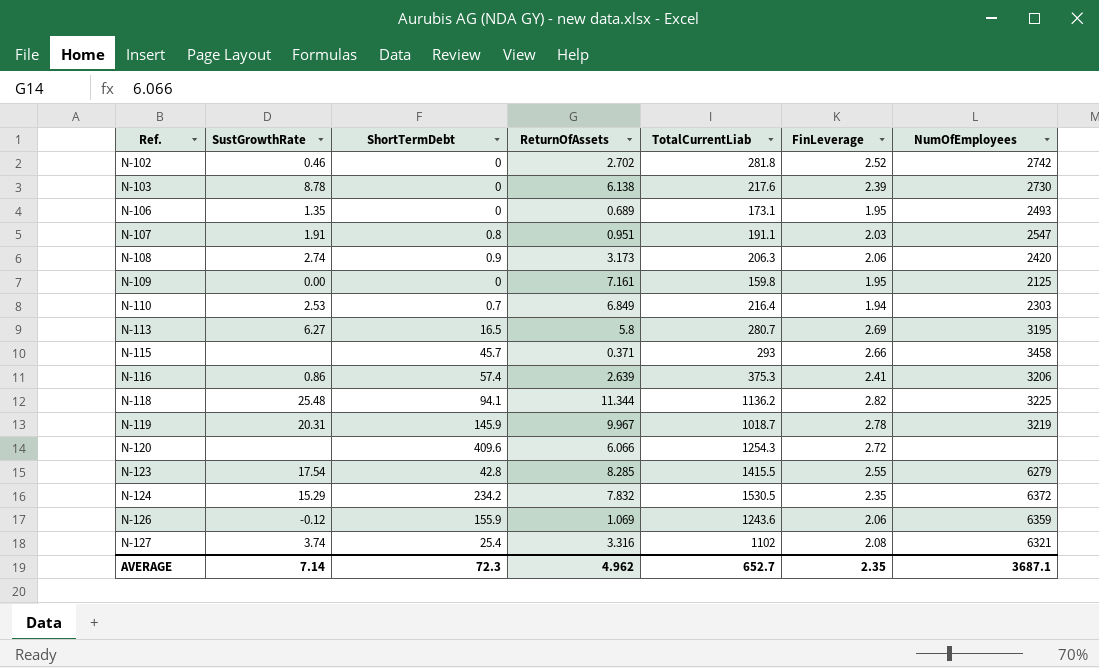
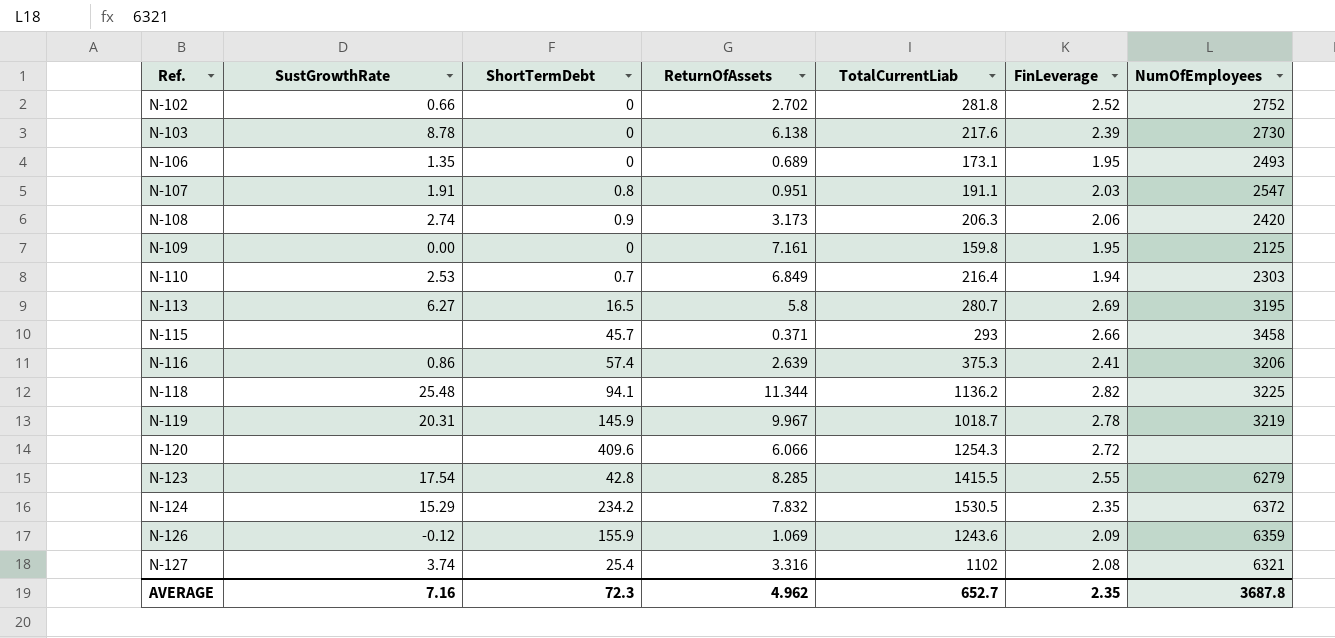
N-102 | SustGrowthRate: 0.46 -> 0.66
N-102 | NumOfEmployees: 2742 -> 2752
N-126 | FinLeverage: 2.06 -> 2.09
AVERAGE | SustGrowthRate: 7.14 -> 7.16
AVERAGE | NumOfEmployees: 3687.1 -> 3687.8

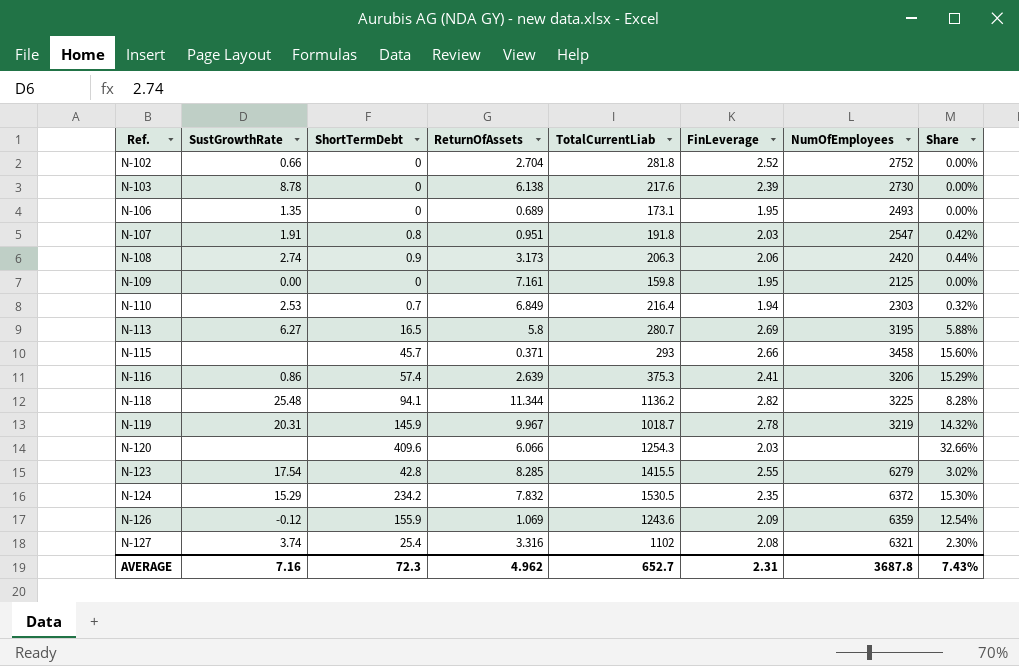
column Share | formula: none -> [ShortTermDebt] / [TotalCurrentLiab]
N-102 | ReturnOfAssets: 2.702 -> 2.704
N-107 | TotalCurrentLiab: 191.1 -> 191.8
N-120 | FinLeverage: 2.72 -> 2.03
AVERAGE | FinLeverage: 2.35 -> 2.31

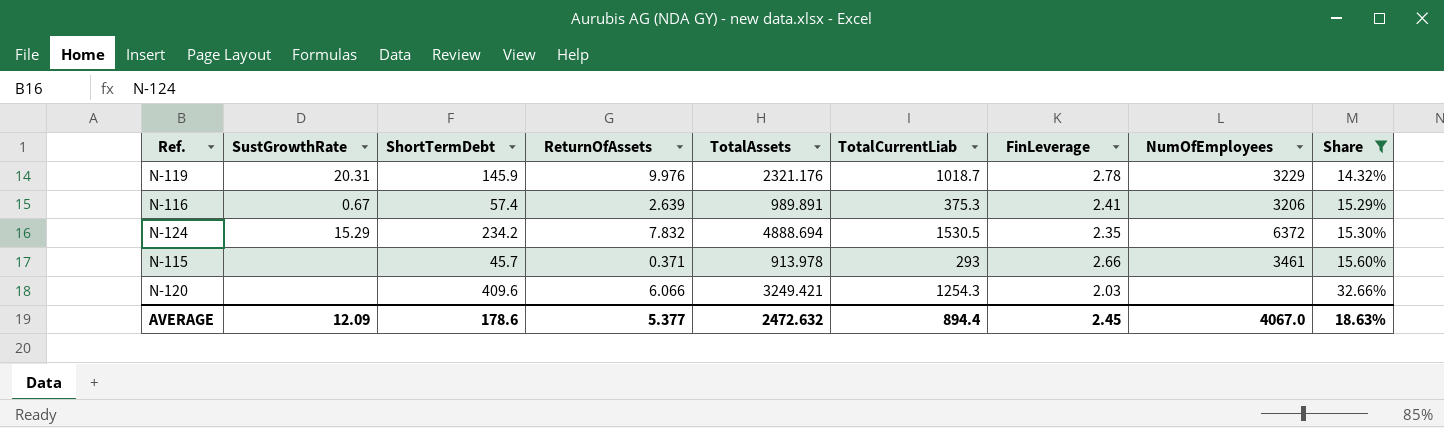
filter: none -> Share >= 14.32%
row order: Ref. ascending -> Share ascending
column TotalAssets | position: none -> 5
N-119 | ReturnOfAssets: 9.967 -> 9.976
N-119 | NumOfEmployees: 3219 -> 3229
N-116 | SustGrowthRate: 0.86 -> 0.67
N-115 | NumOfEmployees: 3458 -> 3461
AVERAGE | SustGrowthRate: 7.16 -> 12.09
AVERAGE | ShortTermDebt: 72.3 -> 178.6
AVERAGE | ReturnOfAssets: 4.962 -> 5.377
AVERAGE | TotalCurrentLiab: 652.7 -> 894.4
AVERAGE | FinLeverage: 2.31 -> 2.45
AVERAGE | NumOfEmployees: 3687.8 -> 4067.0
AVERAGE | Share: 7.43% -> 18.63%

